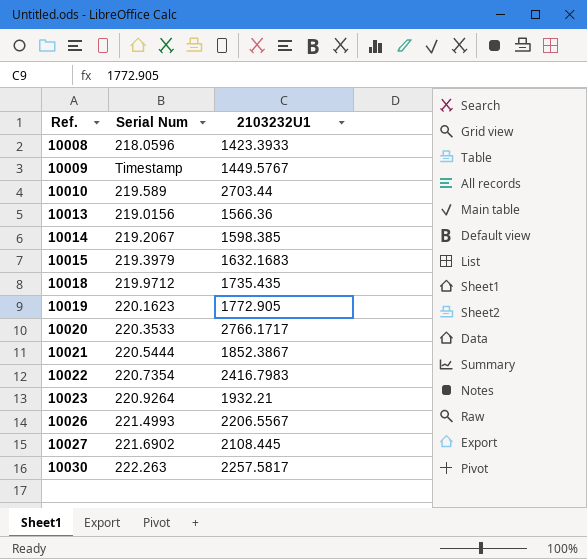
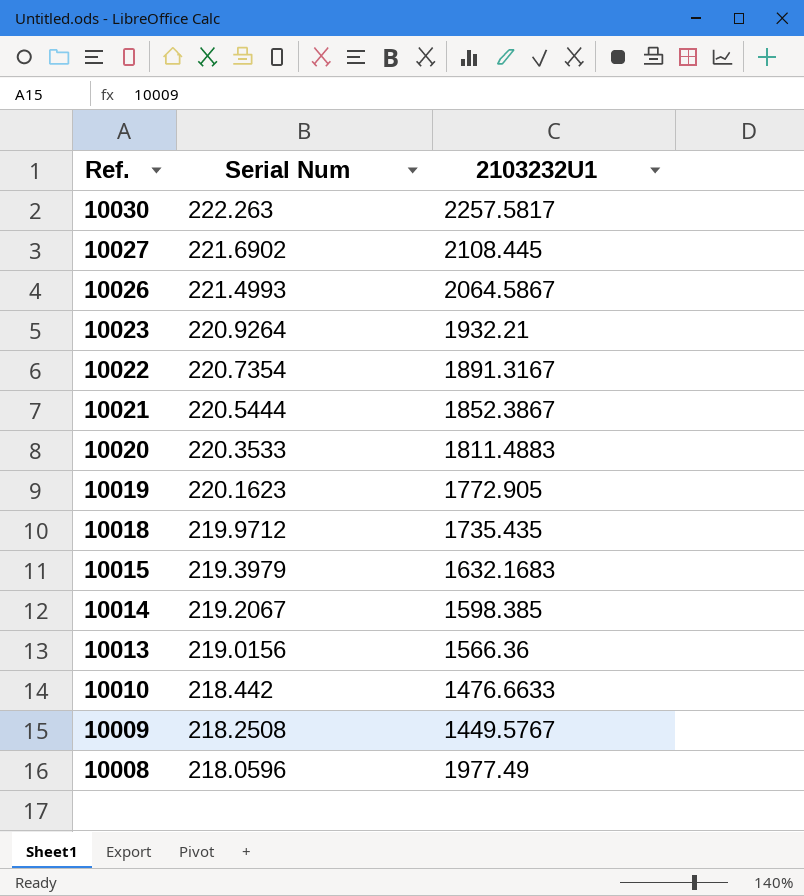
row order: Ref. ascending -> Ref. descending
10026 | 2103232U1: 2206.5567 -> 2064.5867
10022 | 2103232U1: 2416.7983 -> 1891.3167
10020 | 2103232U1: 2766.1717 -> 1811.4883
10010 | Serial Num: 219.589 -> 218.442
10010 | 2103232U1: 2703.44 -> 1476.6633
10009 | Serial Num: Timestamp -> 218.2508
10008 | 2103232U1: 1423.3933 -> 1977.49

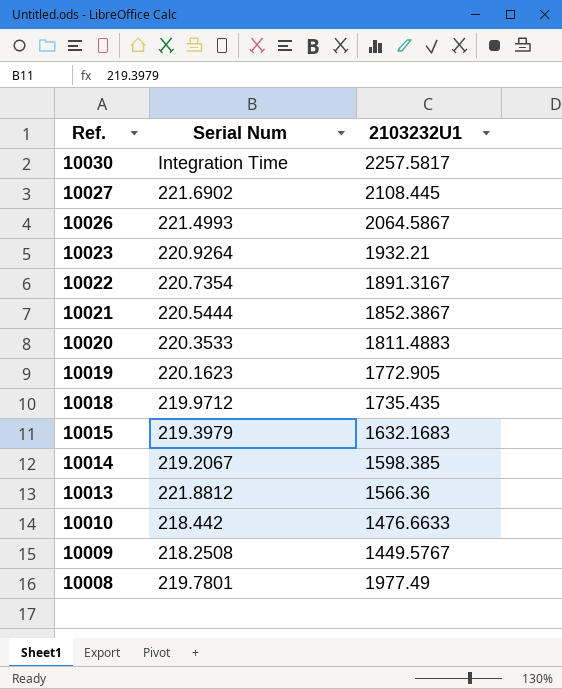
10030 | Serial Num: 222.263 -> Integration Time
10013 | Serial Num: 219.0156 -> 221.8812
10008 | Serial Num: 218.0596 -> 219.7801

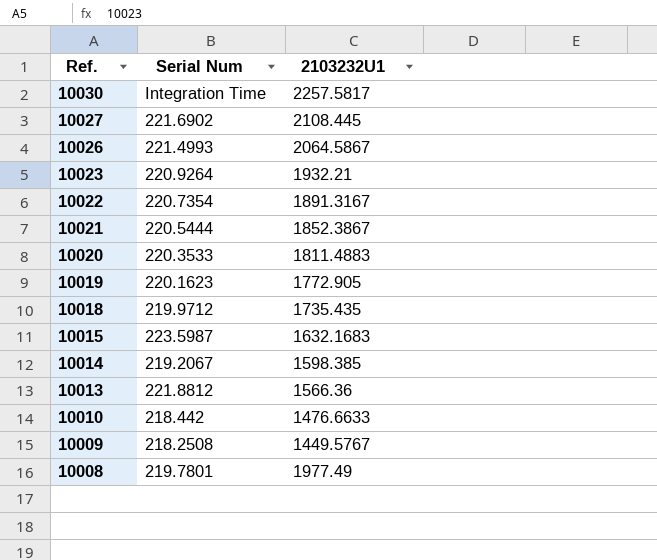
10015 | Serial Num: 219.3979 -> 223.5987

